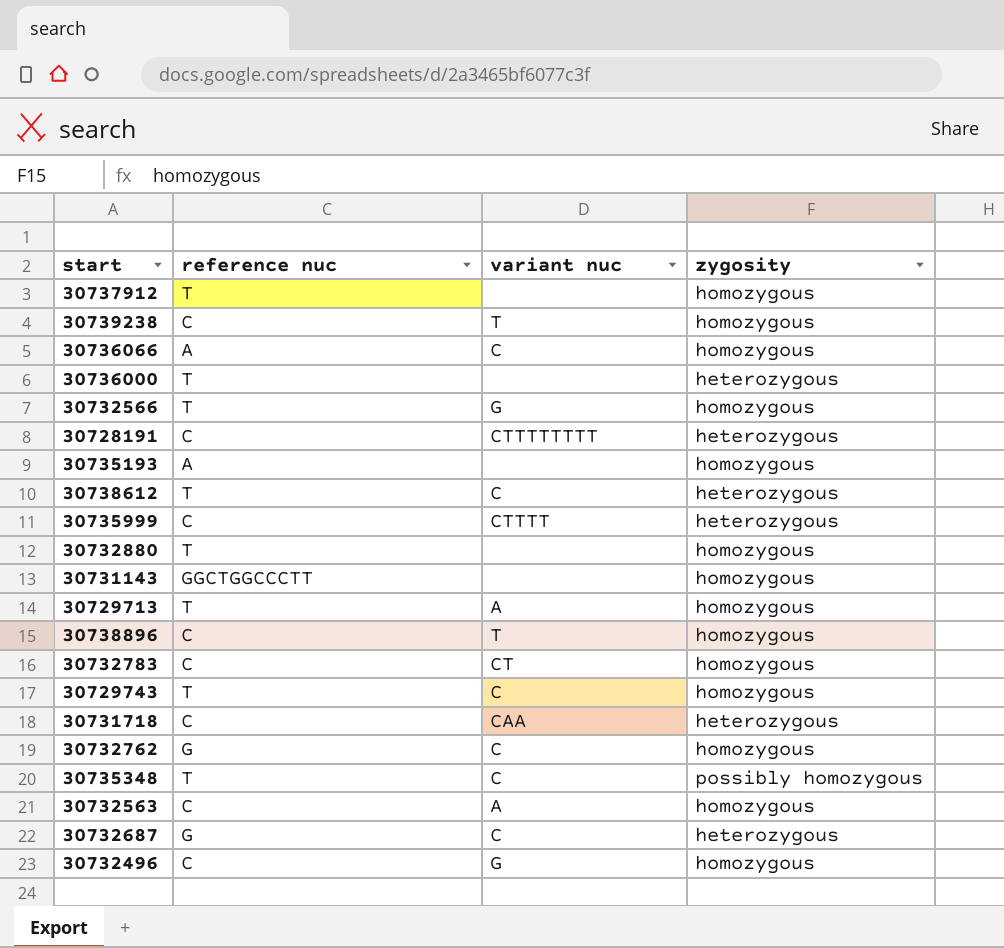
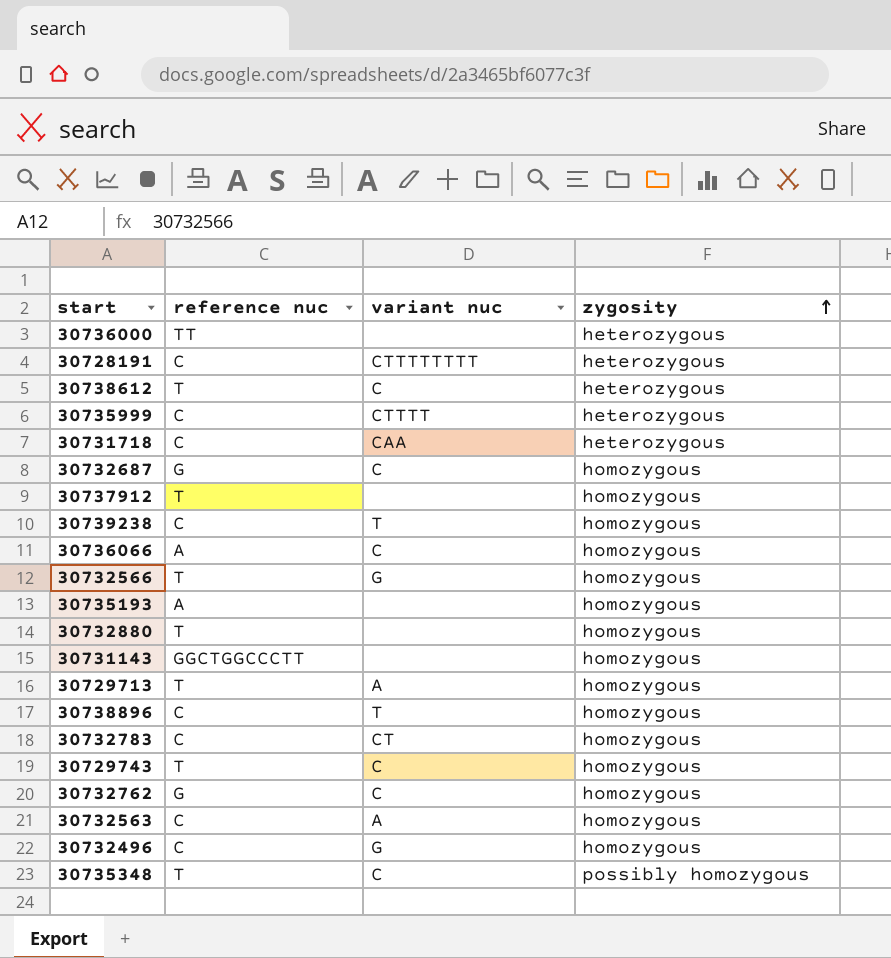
row order: none -> zygosity ascending
30736000 | reference nuc: T -> TT
30732687 | zygosity: heterozygous -> homozygous

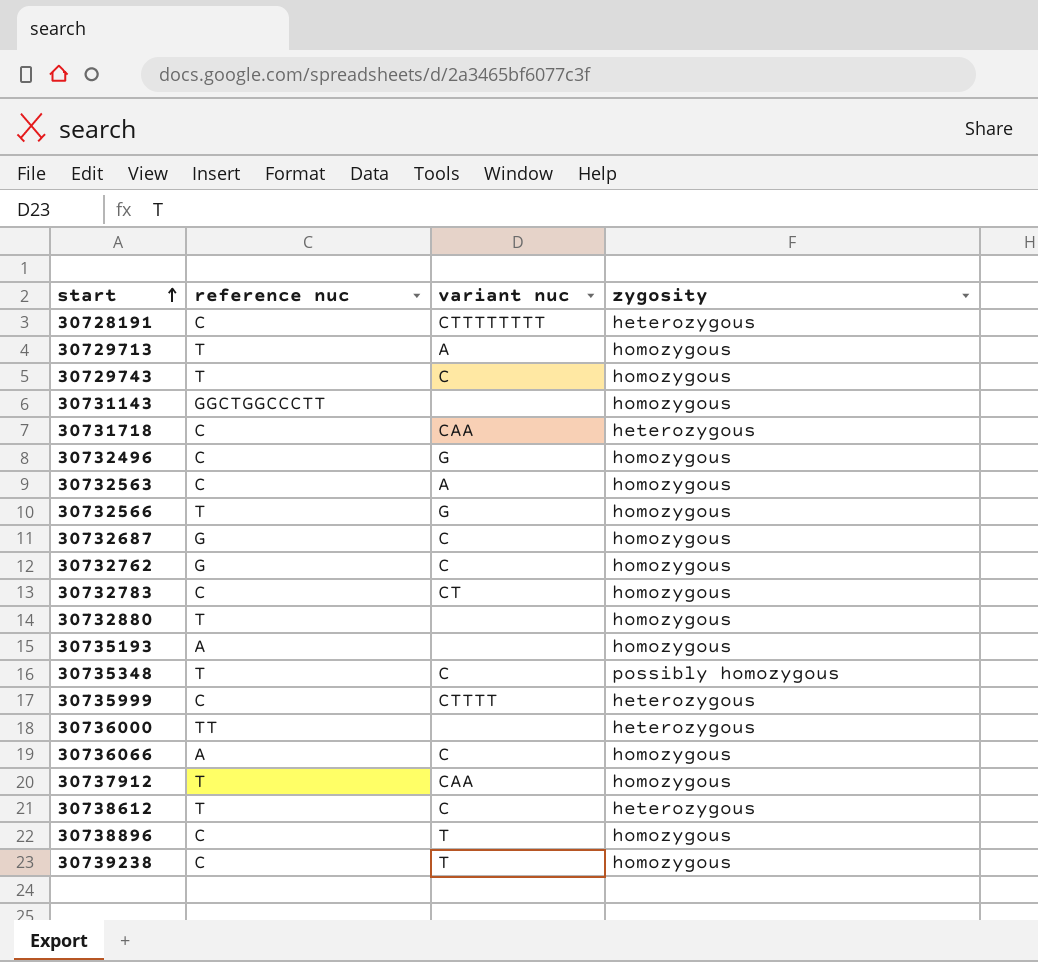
row order: zygosity ascending -> start ascending
30737912 | variant nuc: none -> CAA

